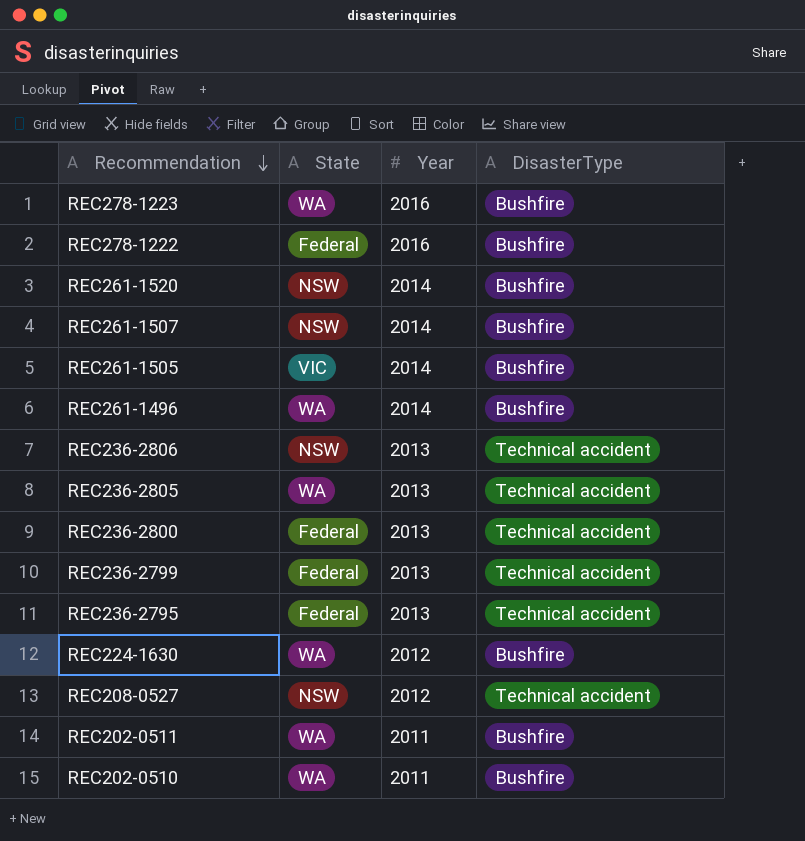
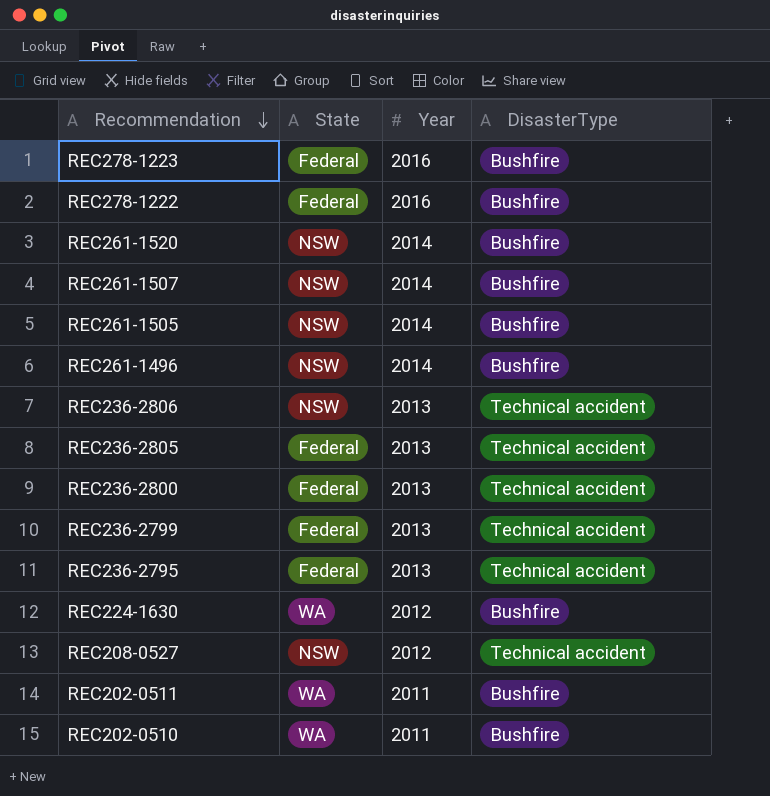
REC278-1223 | State: WA -> Federal
REC261-1505 | State: VIC -> NSW
REC261-1496 | State: WA -> NSW
REC236-2805 | State: WA -> Federal

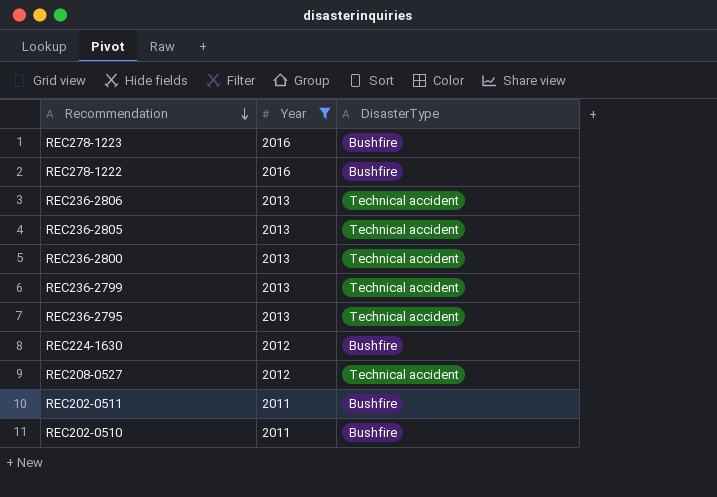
filter: none -> Year != 2014
column State | position: 2 -> none

